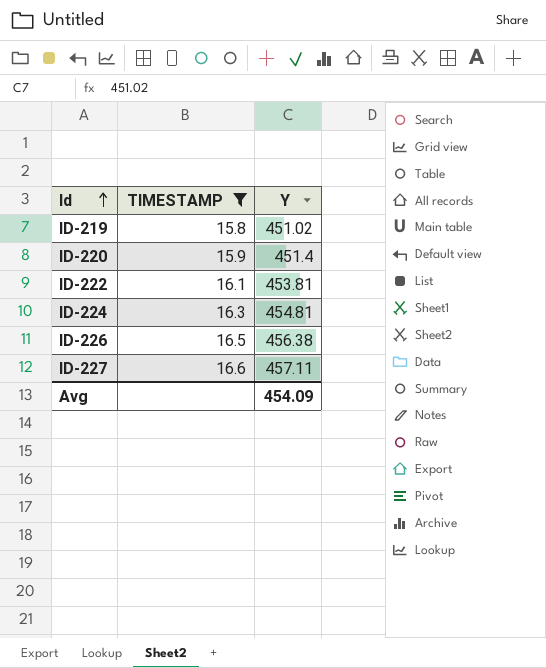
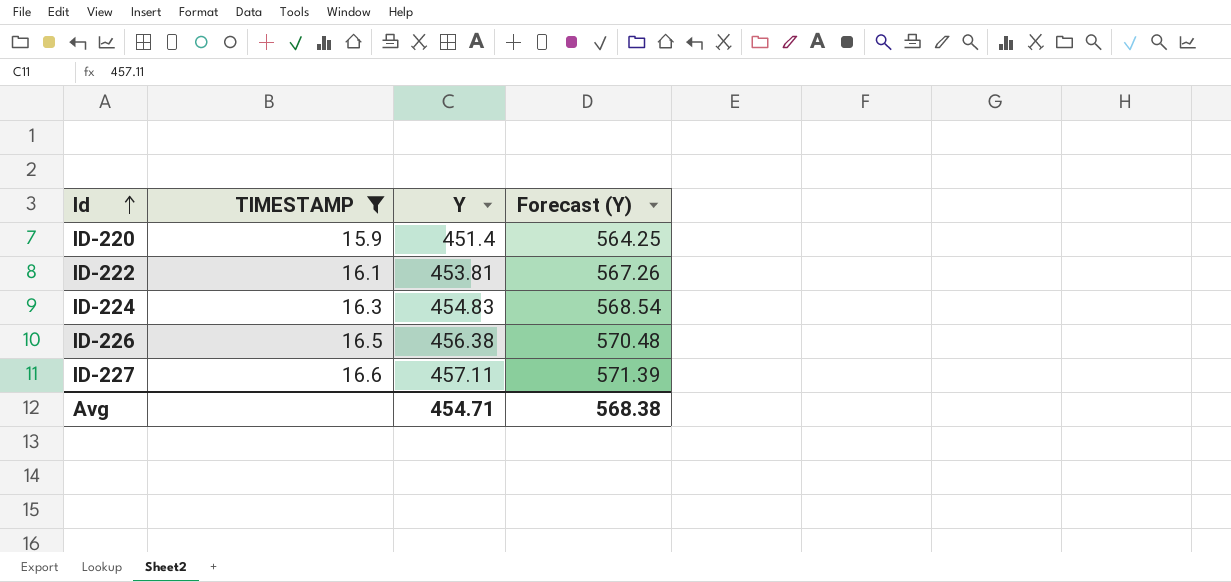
column Forecast (Y) | formula: none -> [Y] * 1.25
row ID-219: 15.8 | 451.02 -> none
ID-224 | Y: 454.81 -> 454.83
Avg | Y: 454.09 -> 454.71

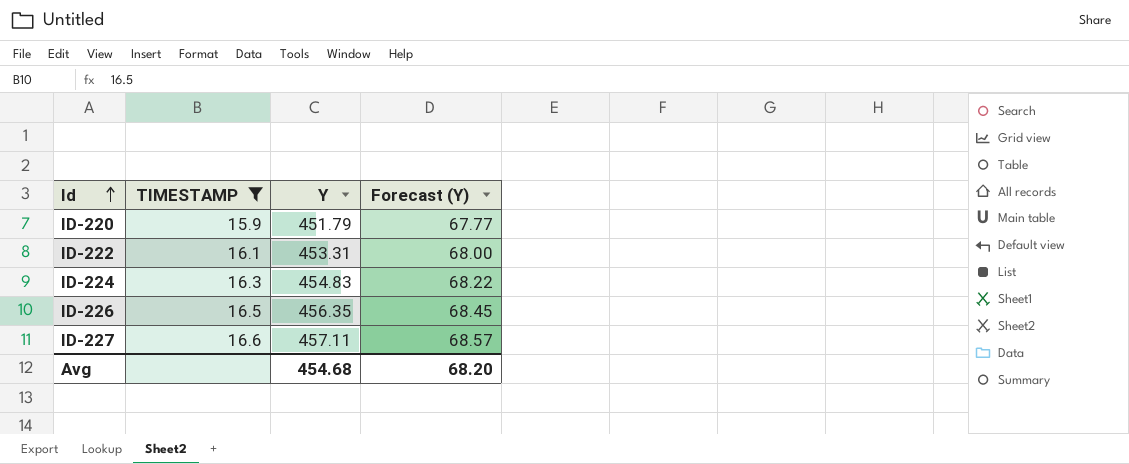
column Forecast (Y) | formula: [Y] * 1.25 -> [Y] * 0.15
ID-220 | Y: 451.4 -> 451.79
ID-222 | Y: 453.81 -> 453.31
ID-226 | Y: 456.38 -> 456.35
Avg | Y: 454.71 -> 454.68
Avg | Forecast (Y): 568.38 -> 68.20

